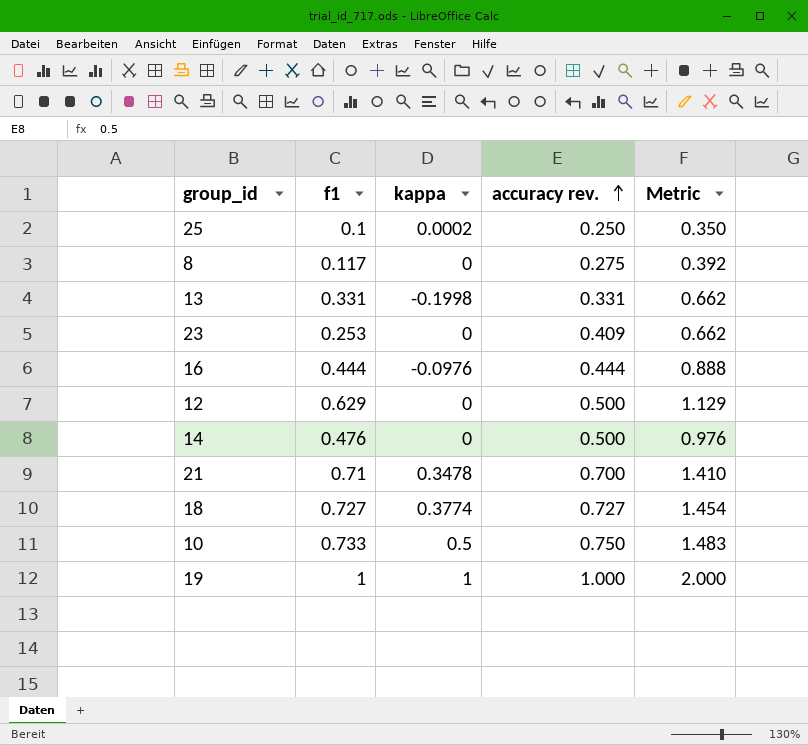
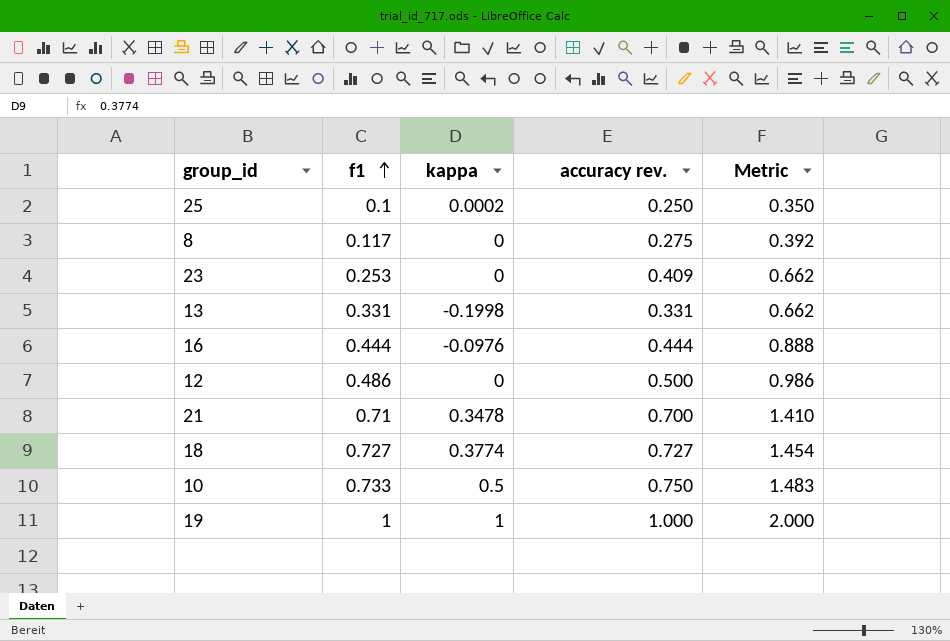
row order: accuracy rev. ascending -> f1 ascending
row 14: 0.476 | 0 | 0.500 | 0.976 -> none
12 | f1: 0.629 -> 0.486
12 | Metric: 1.129 -> 0.986

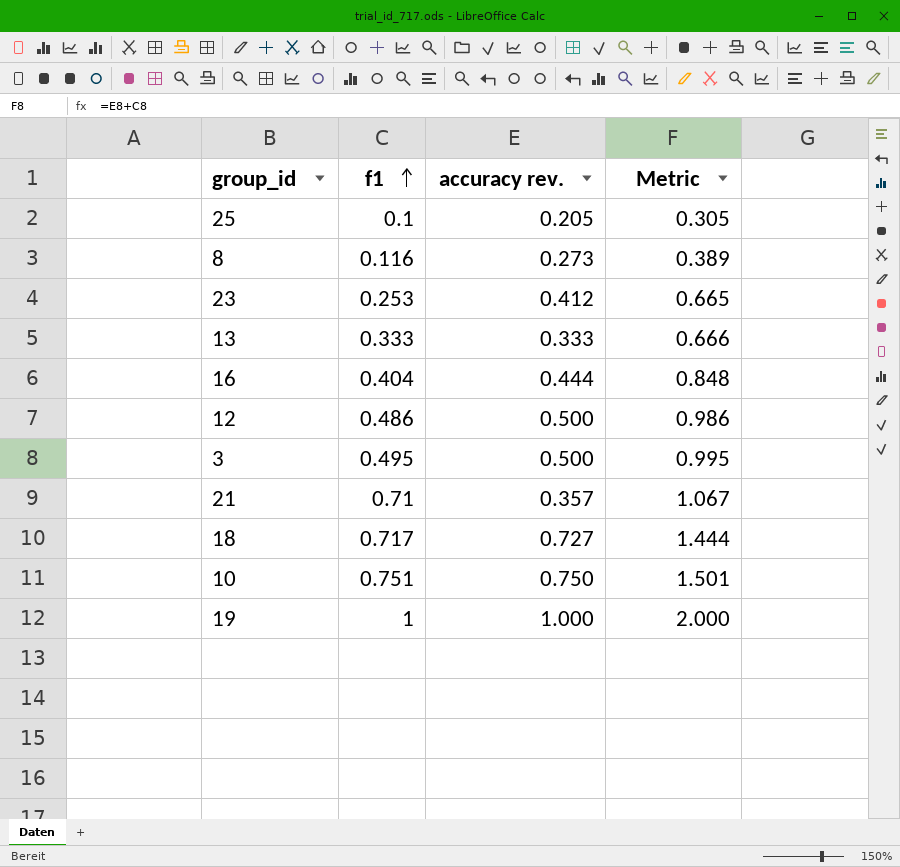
column kappa | position: 3 -> none
25 | accuracy rev.: 0.250 -> 0.205
25 | Metric: 0.350 -> 0.305
8 | f1: 0.117 -> 0.116
8 | accuracy rev.: 0.275 -> 0.273
8 | Metric: 0.392 -> 0.389
23 | accuracy rev.: 0.409 -> 0.412
23 | Metric: 0.662 -> 0.665
13 | f1: 0.331 -> 0.333
13 | accuracy rev.: 0.331 -> 0.333
13 | Metric: 0.662 -> 0.666
16 | f1: 0.444 -> 0.404
16 | Metric: 0.888 -> 0.848
row 3: none -> 0.495 | 0.500 | 0.995
21 | accuracy rev.: 0.700 -> 0.357
21 | Metric: 1.410 -> 1.067
18 | f1: 0.727 -> 0.717
18 | Metric: 1.454 -> 1.444
10 | f1: 0.733 -> 0.751
10 | Metric: 1.483 -> 1.501

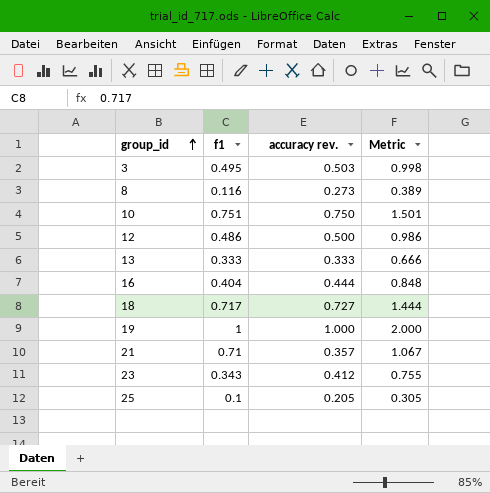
row order: f1 ascending -> group_id ascending
3 | accuracy rev.: 0.500 -> 0.503
3 | Metric: 0.995 -> 0.998
23 | f1: 0.253 -> 0.343
23 | Metric: 0.665 -> 0.755

